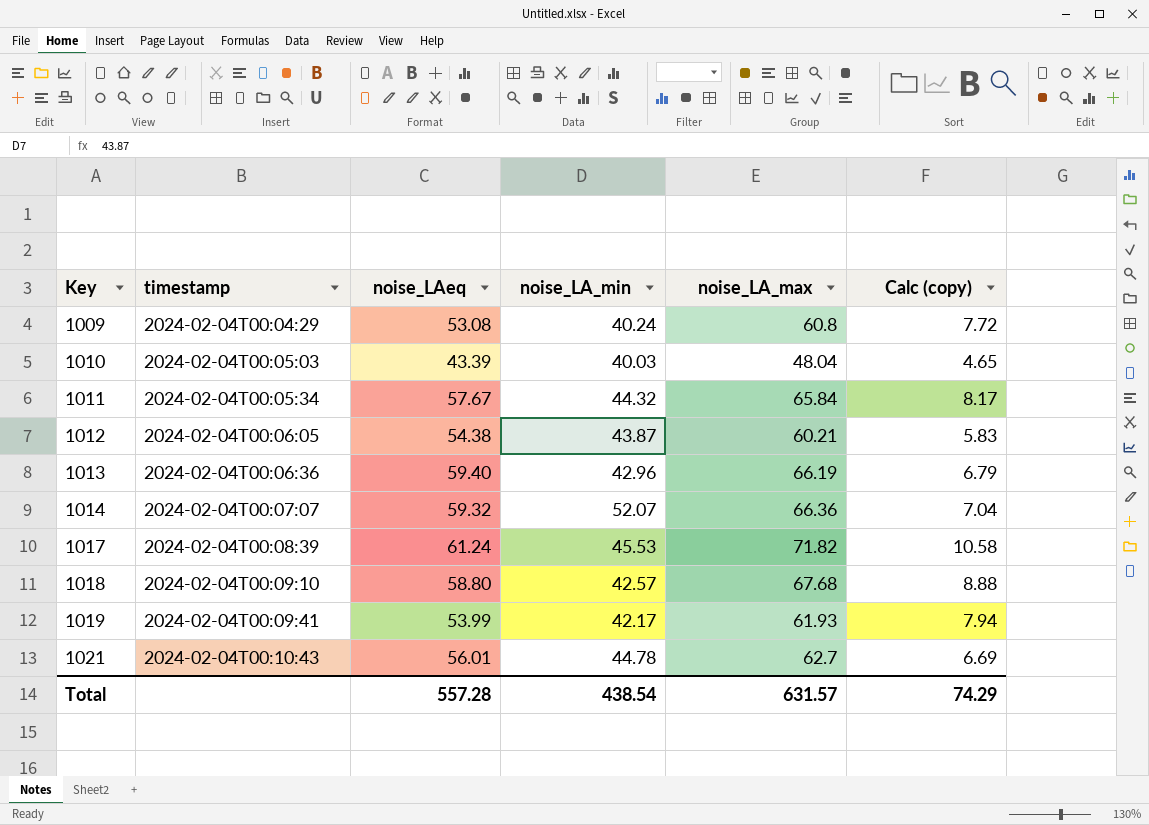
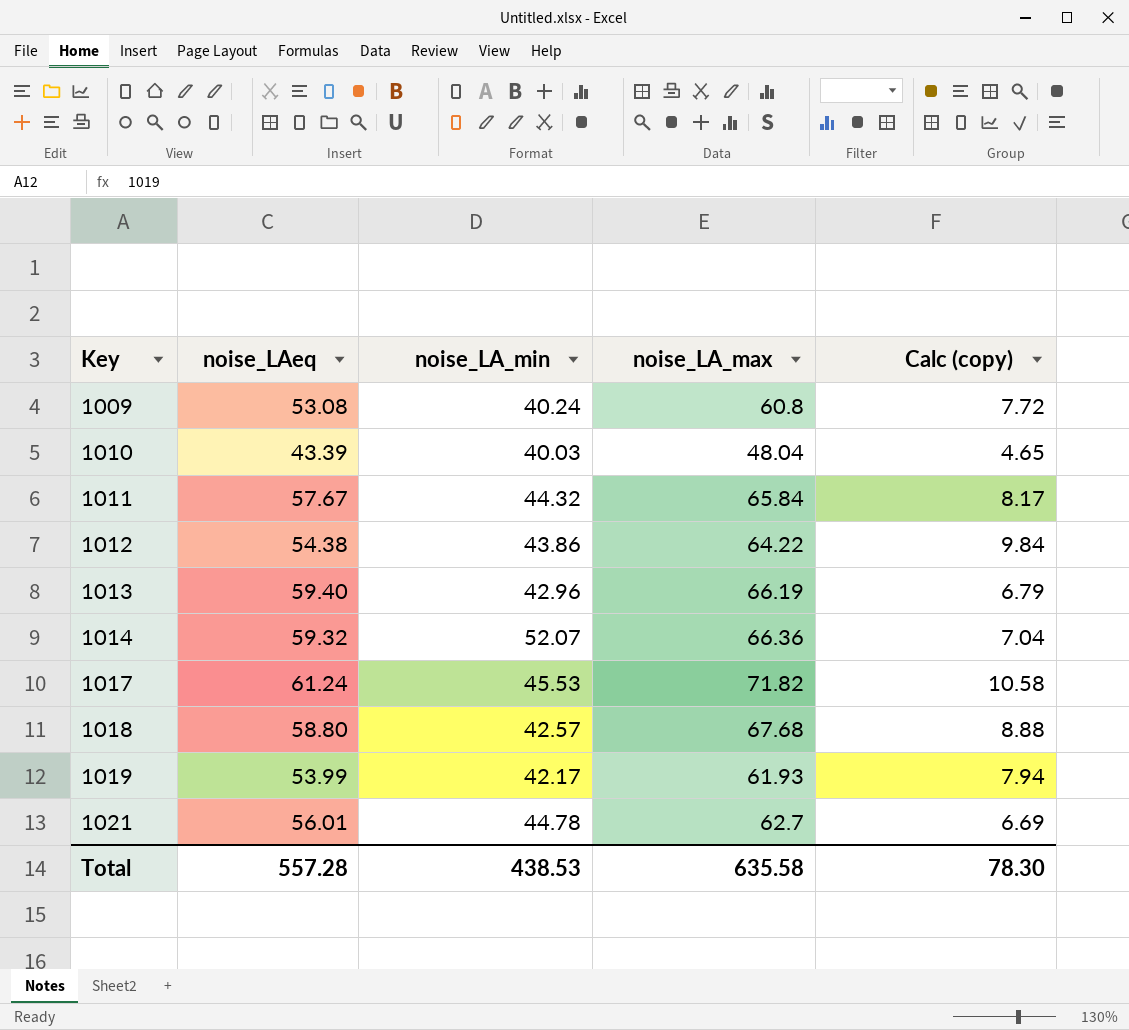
column timestamp | position: 2 -> none
1012 | noise_LA_min: 43.87 -> 43.86
1012 | noise_LA_max: 60.21 -> 64.22
1012 | Calc (copy): 5.83 -> 9.84
Total | noise_LA_min: 438.54 -> 438.53
Total | noise_LA_max: 631.57 -> 635.58
Total | Calc (copy): 74.29 -> 78.30

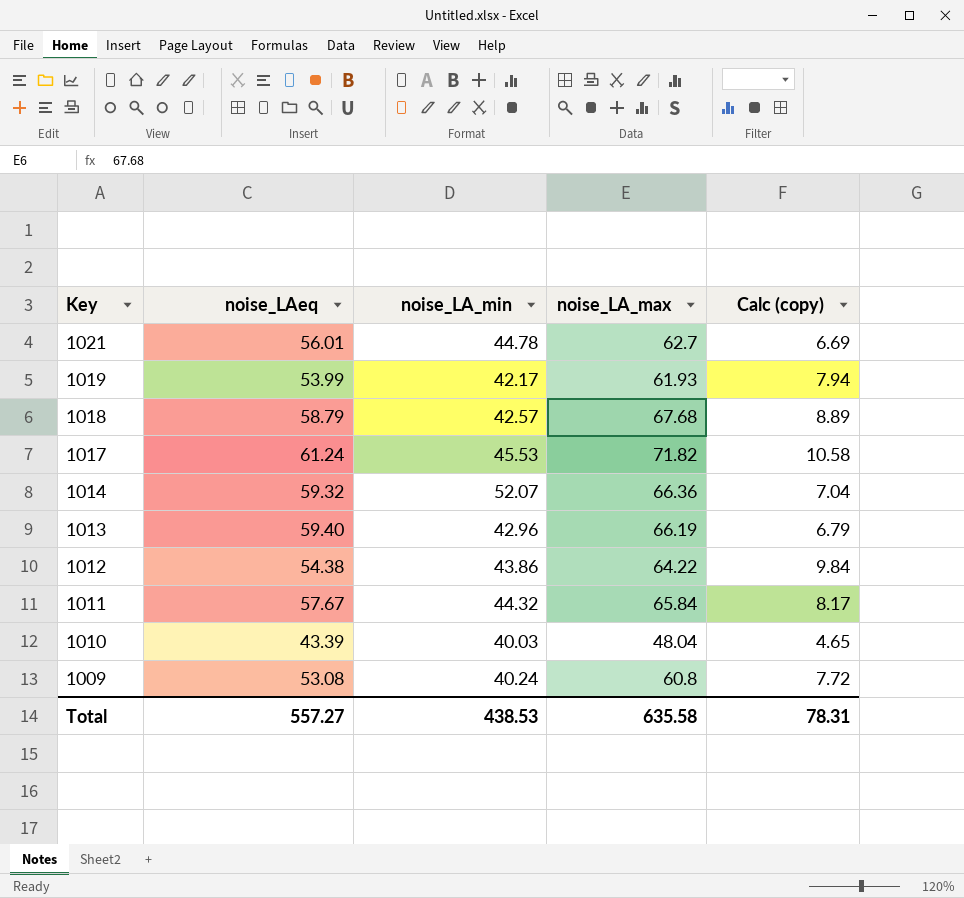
row order: Key ascending -> Key descending
1018 | noise_LAeq: 58.80 -> 58.79
1018 | Calc (copy): 8.88 -> 8.89
Total | noise_LAeq: 557.28 -> 557.27
Total | Calc (copy): 78.30 -> 78.31

